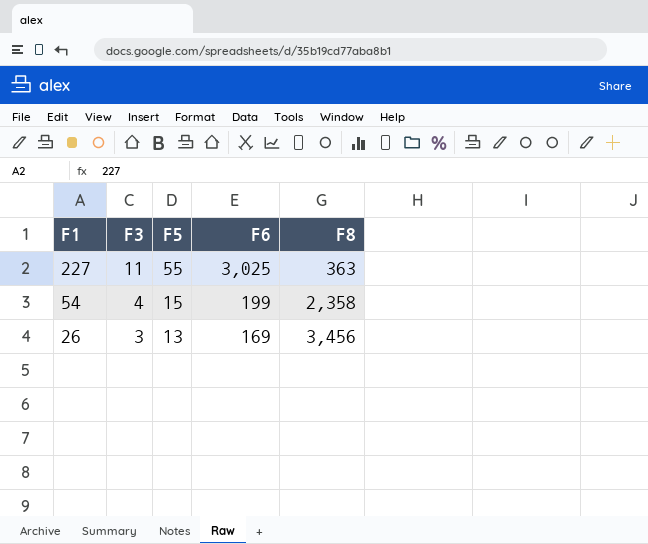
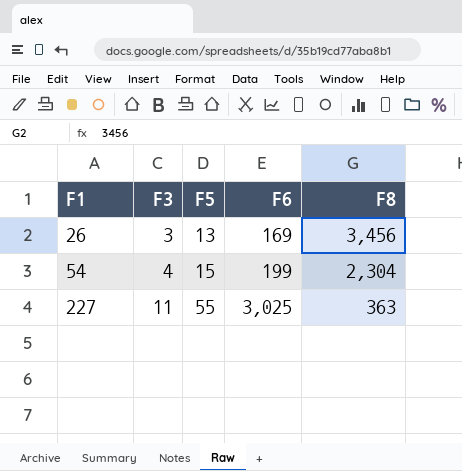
row order: F1 descending -> F1 ascending
54 | F8: 2,358 -> 2,304

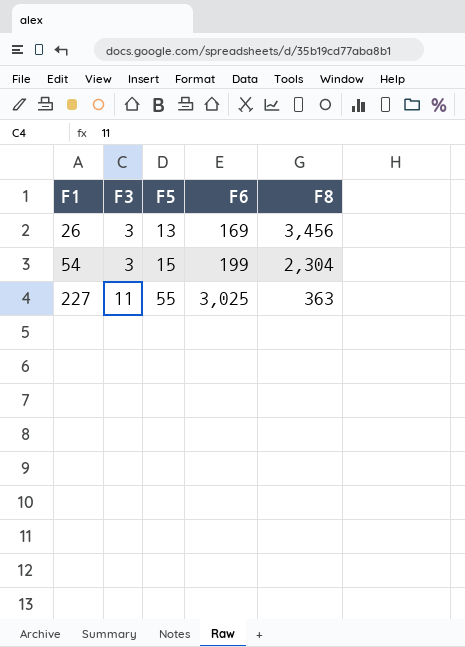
54 | F3: 4 -> 3

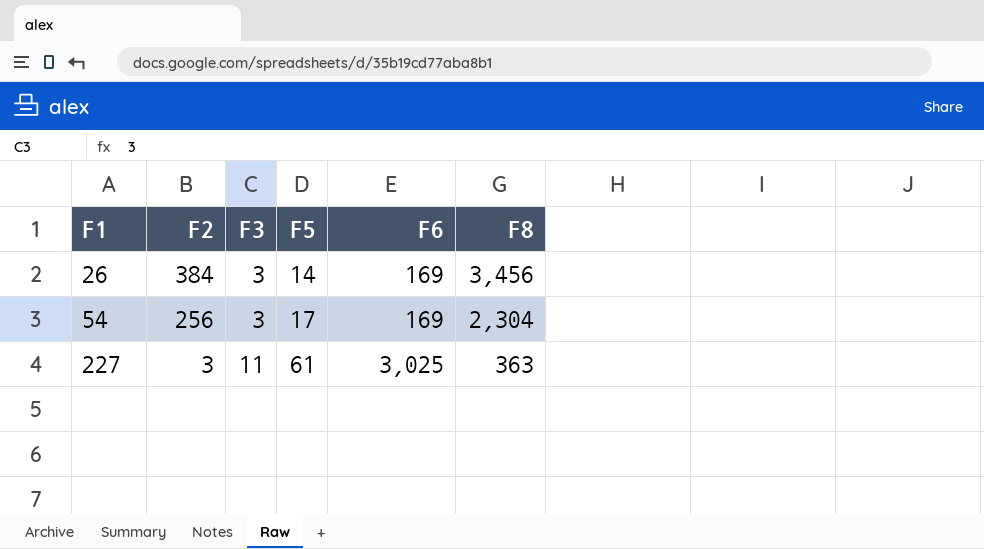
column F2 | position: none -> 2
26 | F5: 13 -> 14
54 | F5: 15 -> 17
54 | F6: 199 -> 169
227 | F5: 55 -> 61

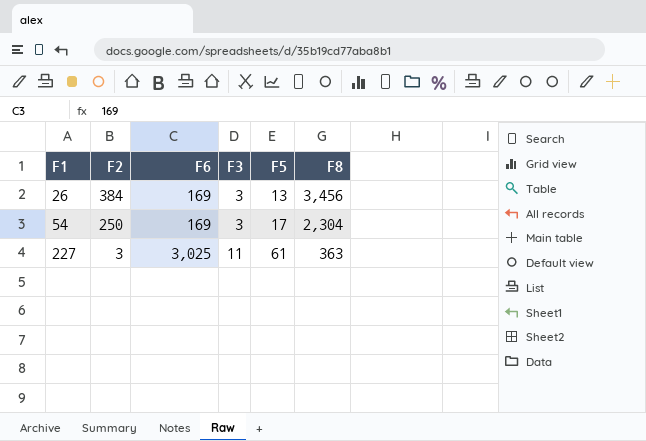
column F6 | position: 5 -> 3
26 | F5: 14 -> 13
54 | F2: 256 -> 250

